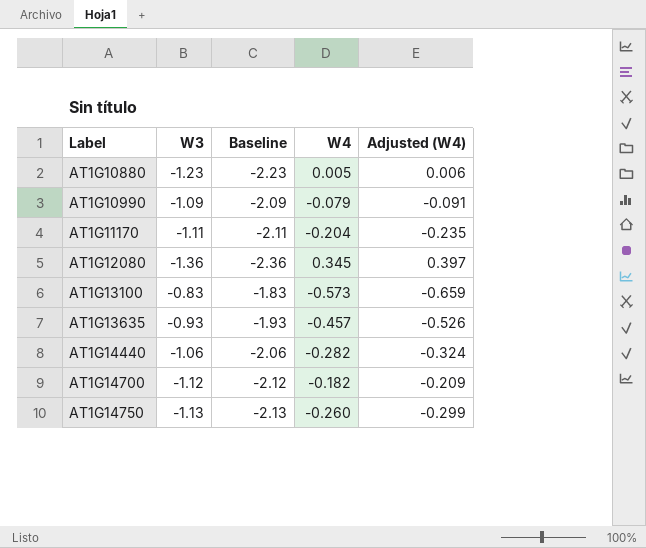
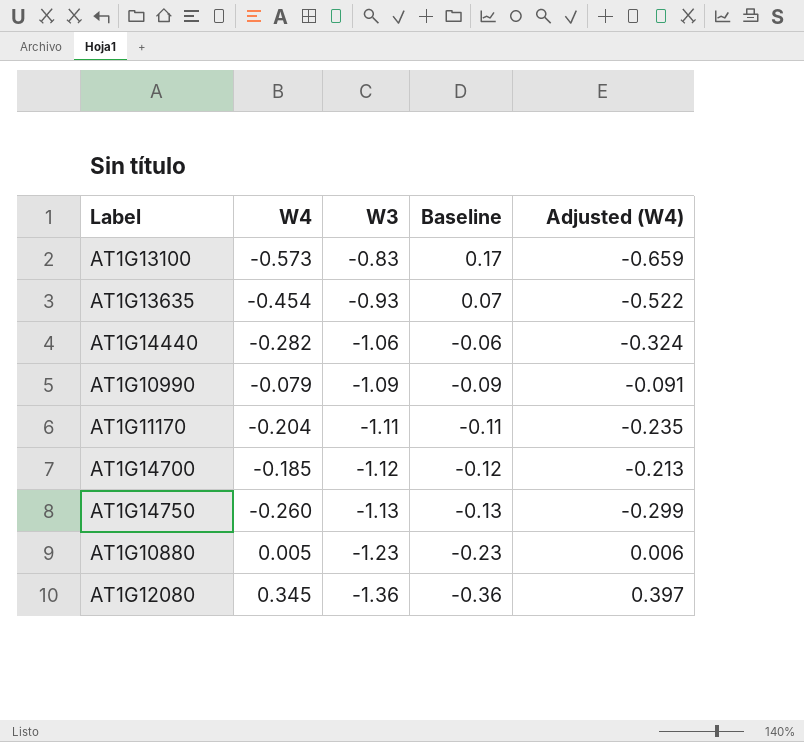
row order: Label ascending -> W3 descending
column W4 | position: 4 -> 2
column Baseline | formula: [W3] - 1 -> [W3] + 1
AT1G13635 | W4: -0.457 -> -0.454
AT1G13635 | Adjusted (W4): -0.526 -> -0.522
AT1G14700 | W4: -0.182 -> -0.185
AT1G14700 | Adjusted (W4): -0.209 -> -0.213

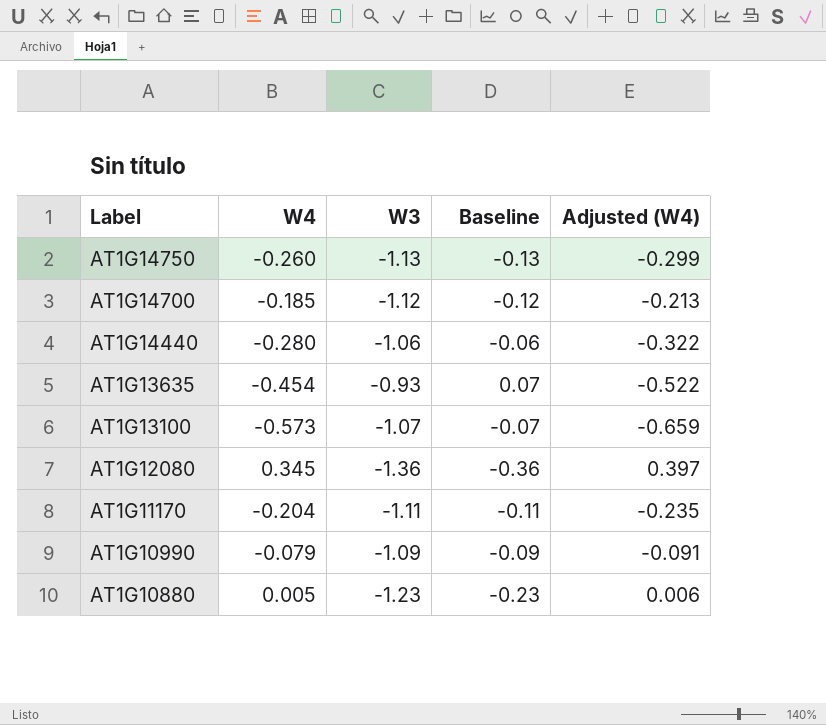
row order: W3 descending -> Label descending
AT1G14440 | W4: -0.282 -> -0.280
AT1G14440 | Adjusted (W4): -0.324 -> -0.322
AT1G13100 | W3: -0.83 -> -1.07
AT1G13100 | Baseline: 0.17 -> -0.07

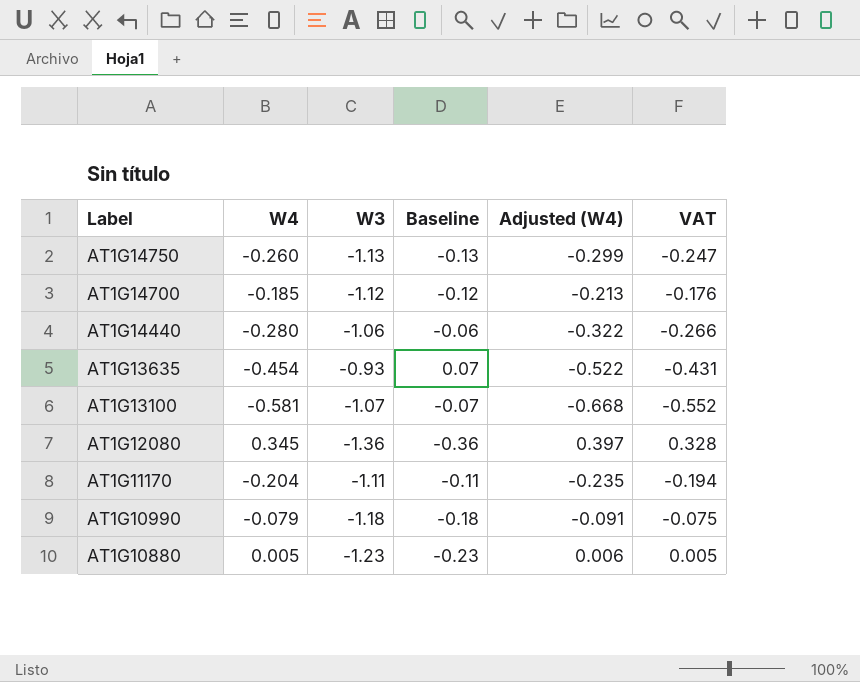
column VAT | formula: none -> [W4] * 0.95
AT1G13100 | W4: -0.573 -> -0.581
AT1G13100 | Adjusted (W4): -0.659 -> -0.668
AT1G10990 | W3: -1.09 -> -1.18
AT1G10990 | Baseline: -0.09 -> -0.18

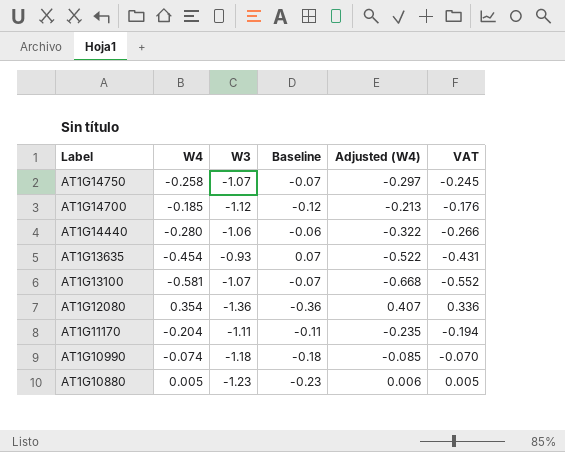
AT1G14750 | W4: -0.260 -> -0.258
AT1G14750 | W3: -1.13 -> -1.07
AT1G14750 | Baseline: -0.13 -> -0.07
AT1G14750 | Adjusted (W4): -0.299 -> -0.297
AT1G14750 | VAT: -0.247 -> -0.245
AT1G12080 | W4: 0.345 -> 0.354
AT1G12080 | Adjusted (W4): 0.397 -> 0.407
AT1G12080 | VAT: 0.328 -> 0.336
AT1G10990 | W4: -0.079 -> -0.074
AT1G10990 | Adjusted (W4): -0.091 -> -0.085
AT1G10990 | VAT: -0.075 -> -0.070

